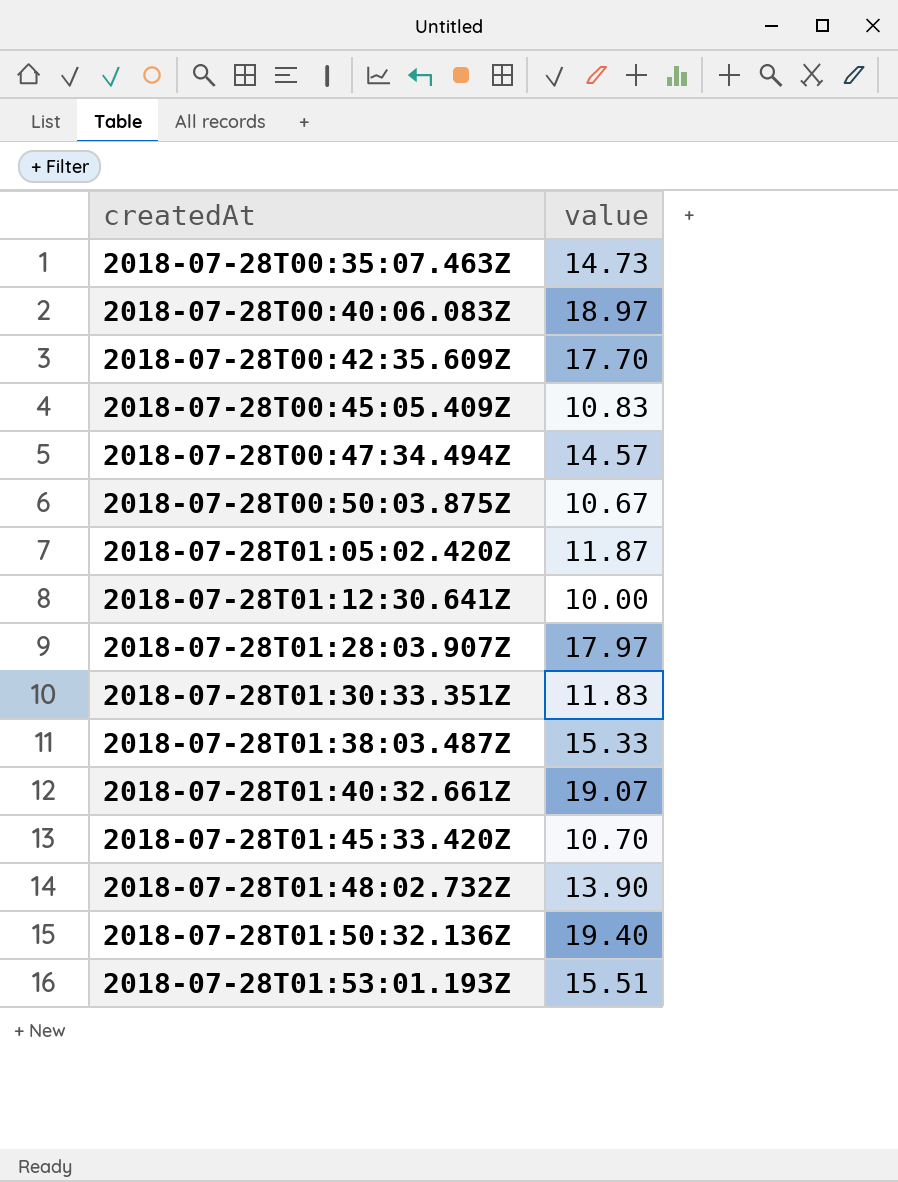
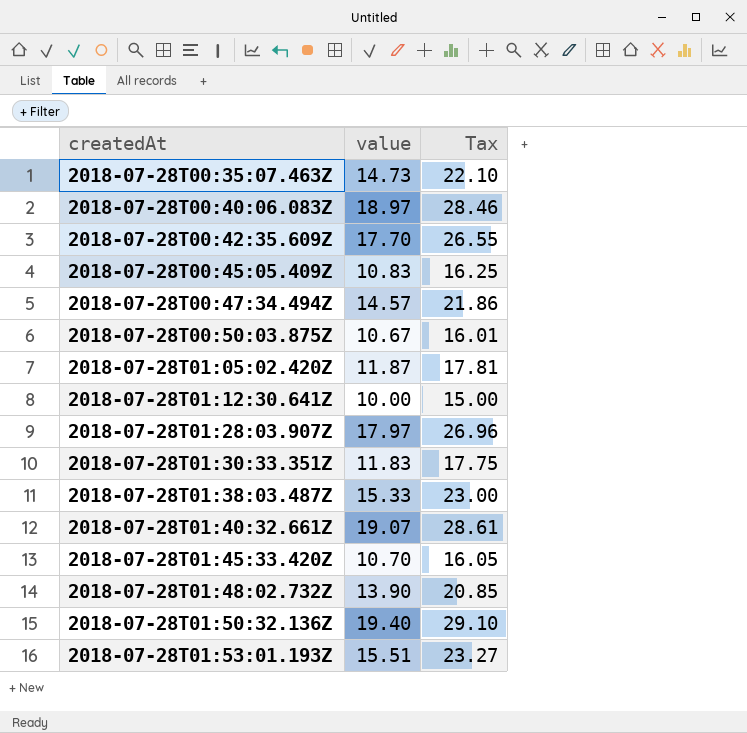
column Tax | formula: none -> [value] * 1.5

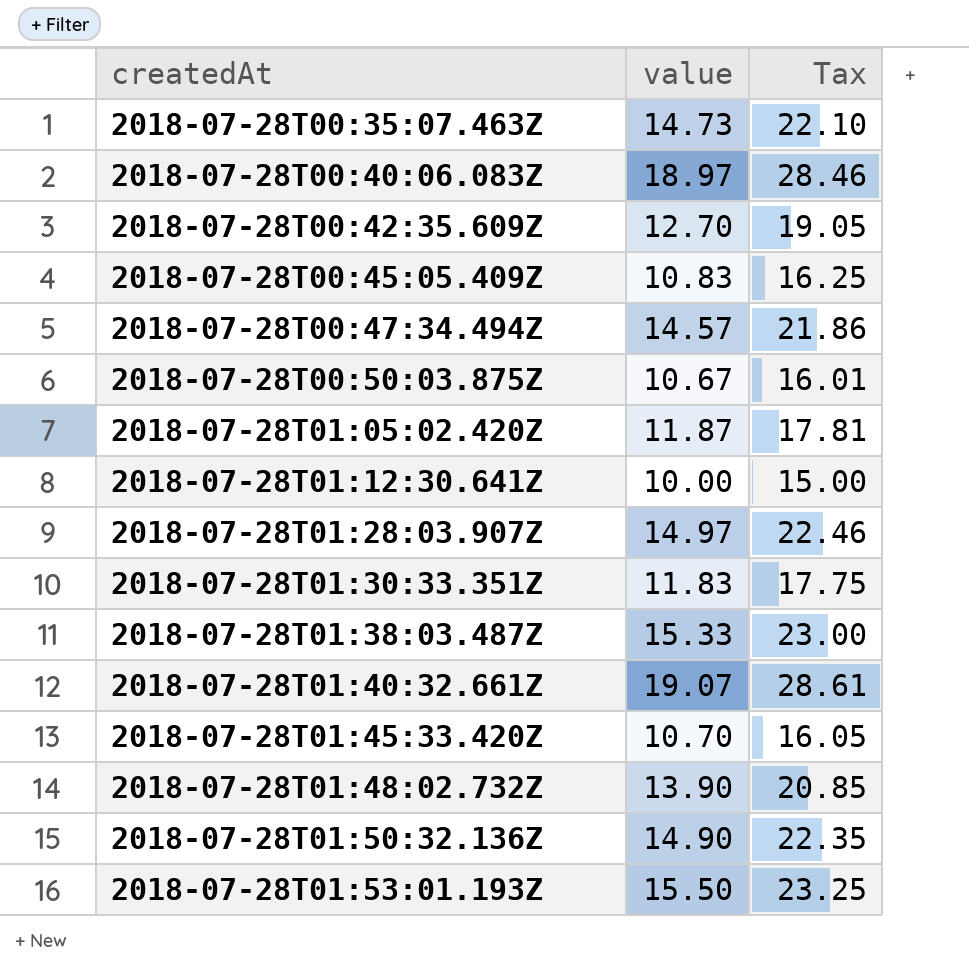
2018-07-28T00:42:35.609Z | value: 17.70 -> 12.70
2018-07-28T00:42:35.609Z | Tax: 26.55 -> 19.05
2018-07-28T01:28:03.907Z | value: 17.97 -> 14.97
2018-07-28T01:28:03.907Z | Tax: 26.96 -> 22.46
2018-07-28T01:50:32.136Z | value: 19.40 -> 14.90
2018-07-28T01:50:32.136Z | Tax: 29.10 -> 22.35
2018-07-28T01:53:01.193Z | value: 15.51 -> 15.50
2018-07-28T01:53:01.193Z | Tax: 23.27 -> 23.25

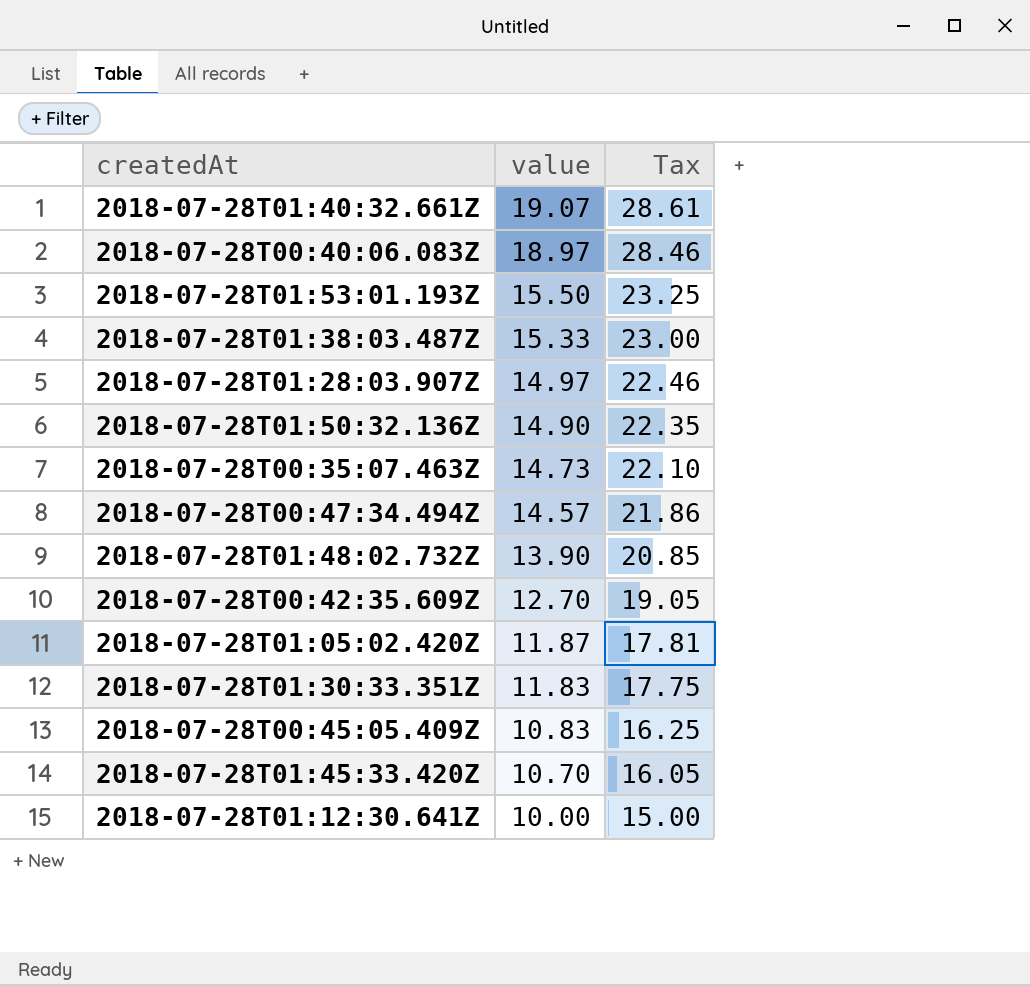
row order: createdAt ascending -> value descending
row 2018-07-28T00:50:03.875Z: 10.67 | 16.01 -> none

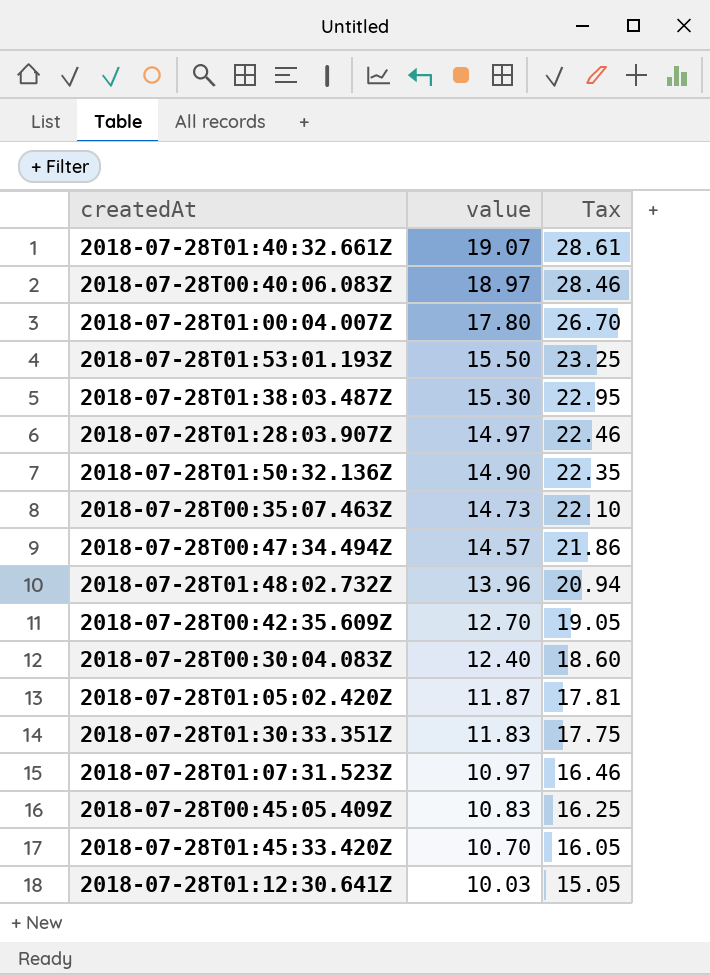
row 2018-07-28T01:00:04.007Z: none -> 17.80 | 26.70
2018-07-28T01:38:03.487Z | value: 15.33 -> 15.30
2018-07-28T01:38:03.487Z | Tax: 23.00 -> 22.95
2018-07-28T01:48:02.732Z | value: 13.90 -> 13.96
2018-07-28T01:48:02.732Z | Tax: 20.85 -> 20.94
row 2018-07-28T00:30:04.083Z: none -> 12.40 | 18.60
row 2018-07-28T01:07:31.523Z: none -> 10.97 | 16.46
2018-07-28T01:12:30.641Z | value: 10.00 -> 10.03
2018-07-28T01:12:30.641Z | Tax: 15.00 -> 15.05

